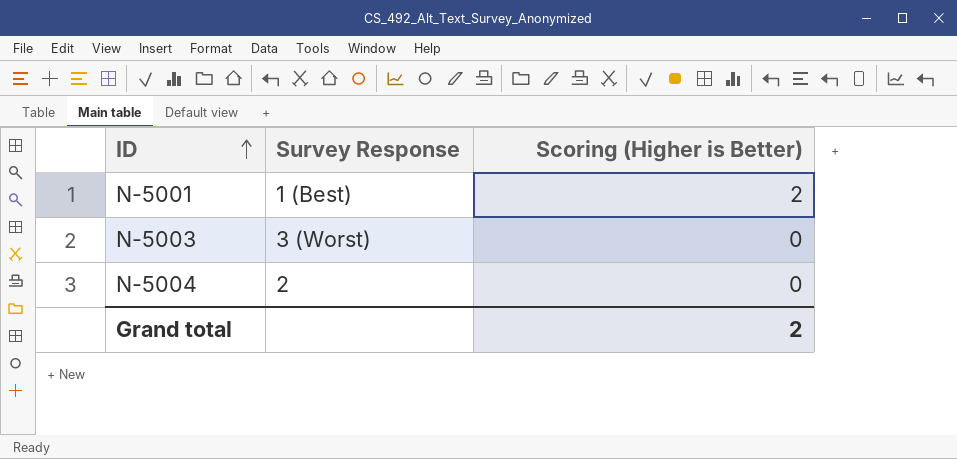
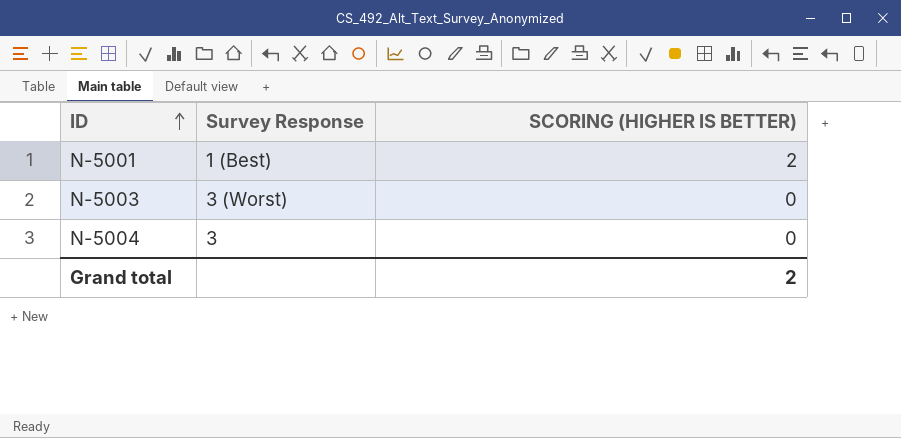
column name: Scoring (Higher is Better) -> SCORING (HIGHER IS BETTER)
N-5004 | Survey Response: 2 -> 3

